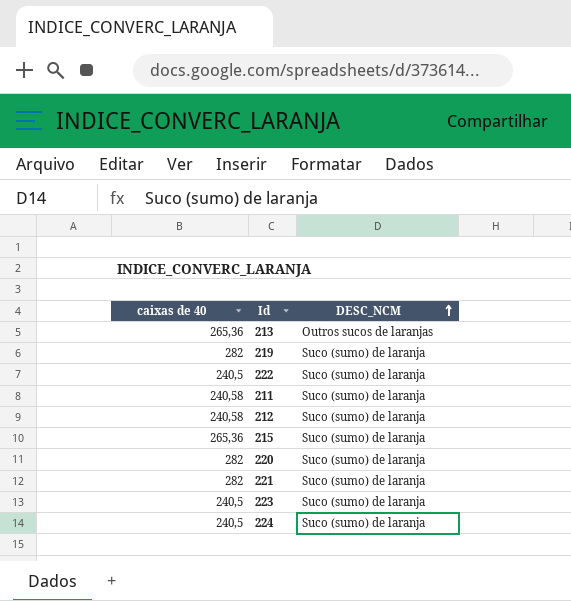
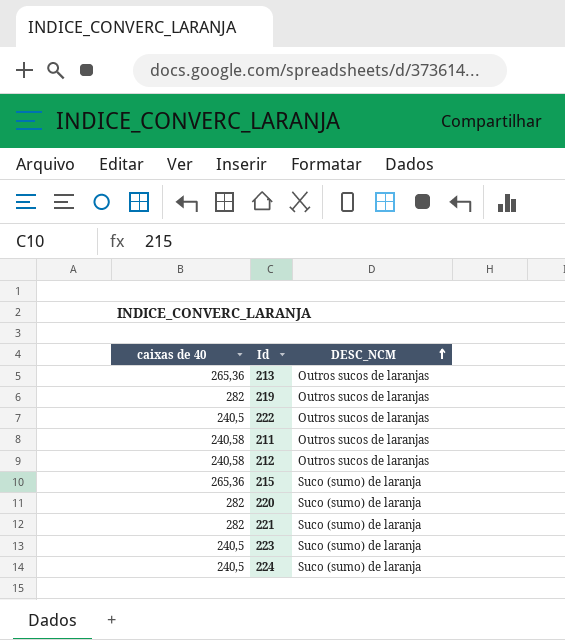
219 | DESC_NCM: Suco (sumo) de laranja -> Outros sucos de laranjas
222 | DESC_NCM: Suco (sumo) de laranja -> Outros sucos de laranjas
211 | DESC_NCM: Suco (sumo) de laranja -> Outros sucos de laranjas
212 | DESC_NCM: Suco (sumo) de laranja -> Outros sucos de laranjas

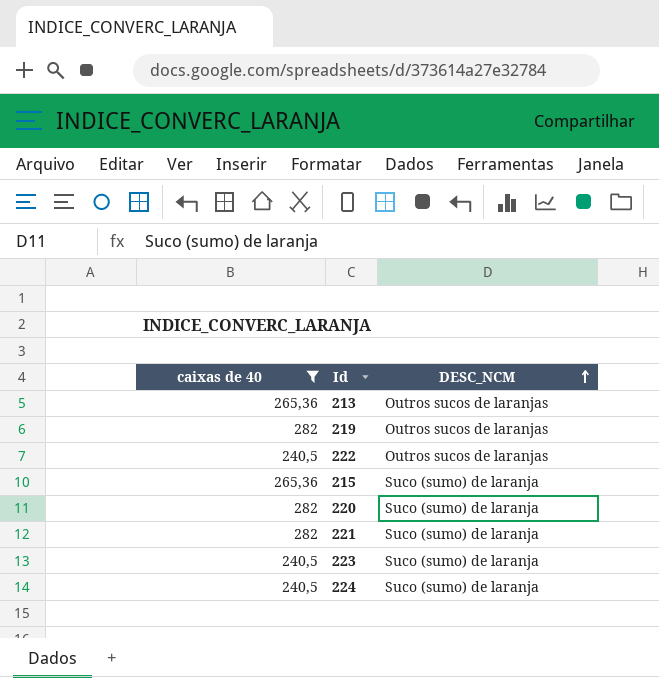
filter: none -> caixas de 40 != 240,58

